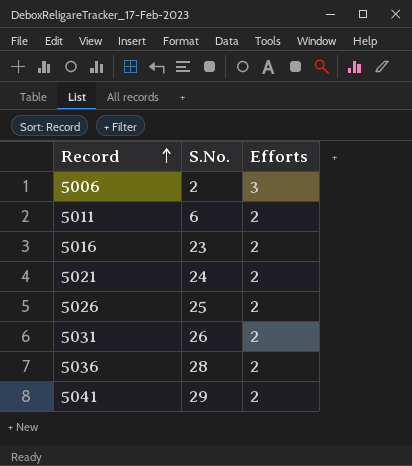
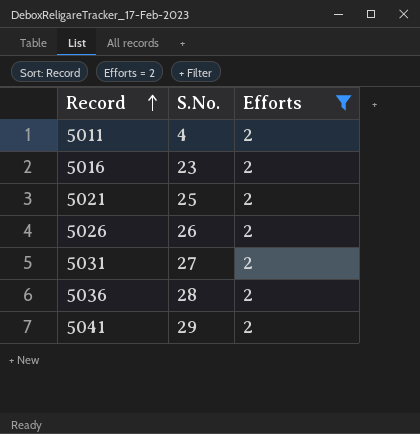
filter: none -> Efforts = 2
5011 | S.No.: 6 -> 4
5021 | S.No.: 24 -> 25
5026 | S.No.: 25 -> 26
5031 | S.No.: 26 -> 27

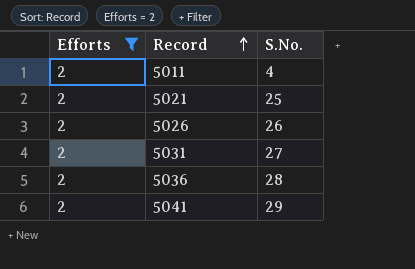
column Efforts | position: 3 -> 1
row 5016: 23 | 2 -> none

